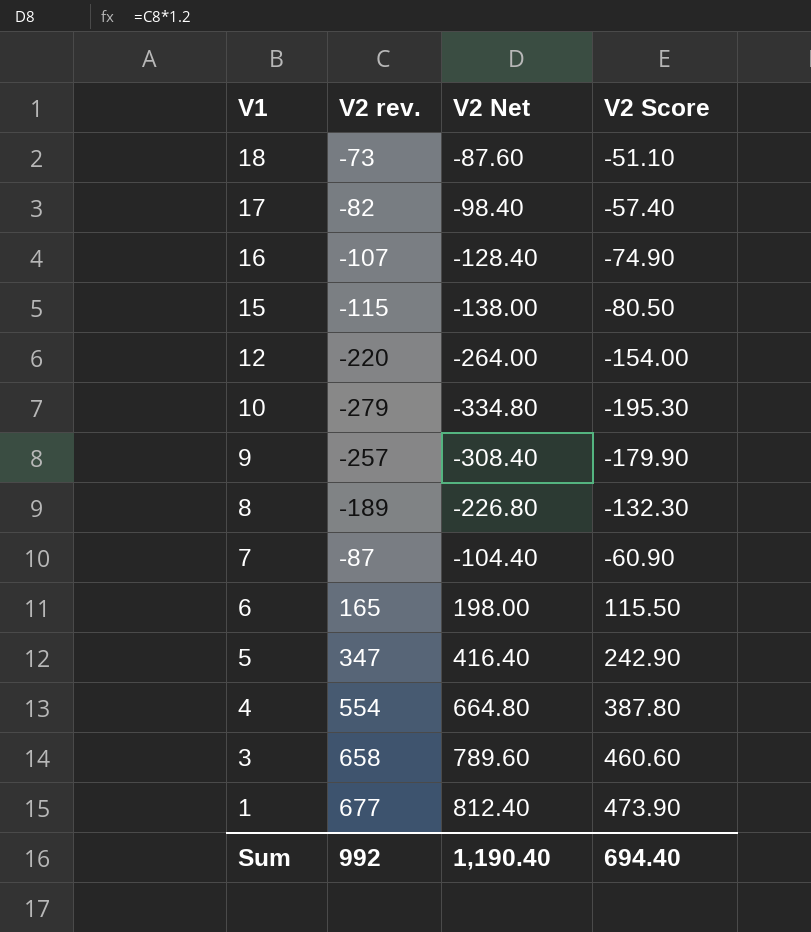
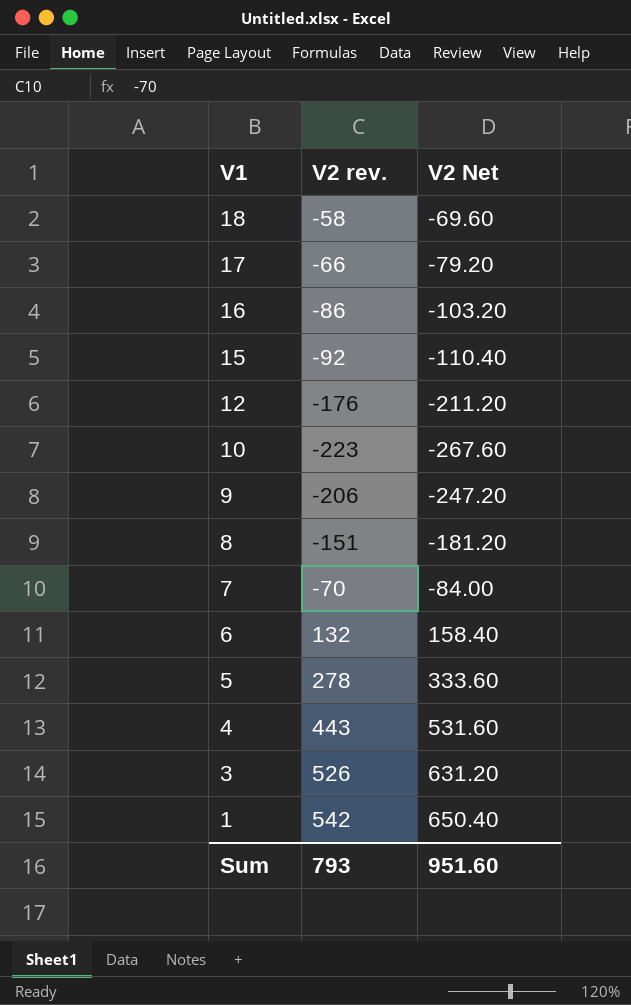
column V2 Score | formula: [V2 rev.] * 0.7 -> none
18 | V2 rev.: -73 -> -58
18 | V2 Net: -87.60 -> -69.60
17 | V2 rev.: -82 -> -66
17 | V2 Net: -98.40 -> -79.20
16 | V2 rev.: -107 -> -86
16 | V2 Net: -128.40 -> -103.20
15 | V2 rev.: -115 -> -92
15 | V2 Net: -138.00 -> -110.40
12 | V2 rev.: -220 -> -176
12 | V2 Net: -264.00 -> -211.20
10 | V2 rev.: -279 -> -223
10 | V2 Net: -334.80 -> -267.60
9 | V2 rev.: -257 -> -206
9 | V2 Net: -308.40 -> -247.20
8 | V2 rev.: -189 -> -151
8 | V2 Net: -226.80 -> -181.20
7 | V2 rev.: -87 -> -70
7 | V2 Net: -104.40 -> -84.00
6 | V2 rev.: 165 -> 132
6 | V2 Net: 198.00 -> 158.40
5 | V2 rev.: 347 -> 278
5 | V2 Net: 416.40 -> 333.60
4 | V2 rev.: 554 -> 443
4 | V2 Net: 664.80 -> 531.60
3 | V2 rev.: 658 -> 526
3 | V2 Net: 789.60 -> 631.20
1 | V2 rev.: 677 -> 542
1 | V2 Net: 812.40 -> 650.40
Sum | V2 rev.: 992 -> 793
Sum | V2 Net: 1,190.40 -> 951.60

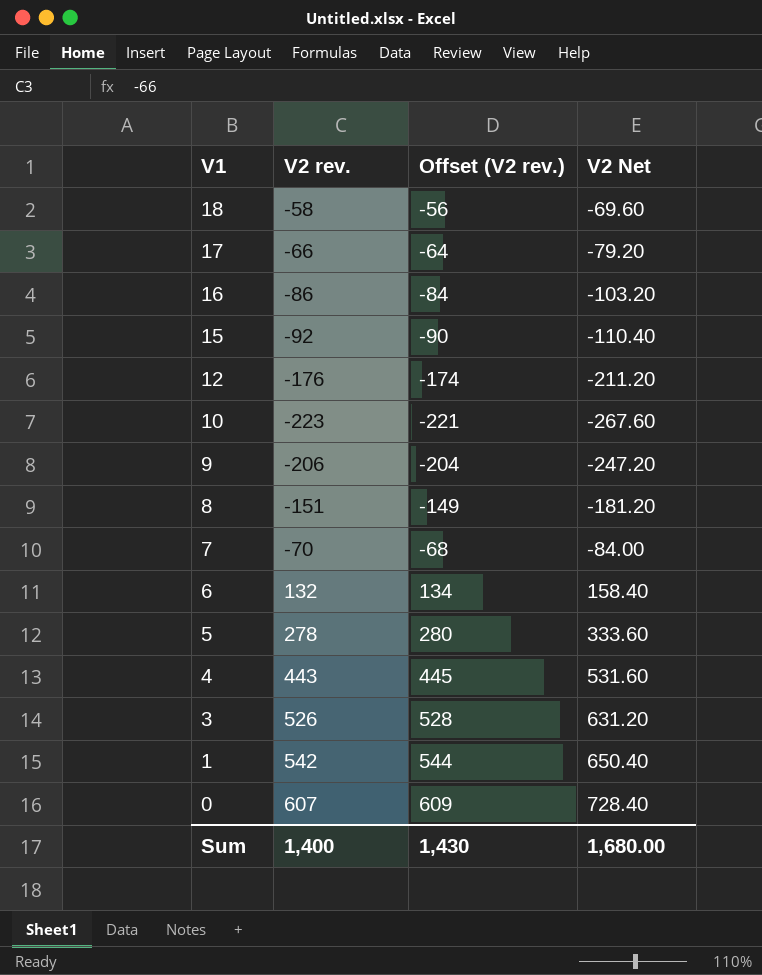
column Offset (V2 rev.) | formula: none -> [V2 rev.] + 2
row 0: none -> 607 | 609 | 728.40
Sum | V2 rev.: 793 -> 1,400
Sum | V2 Net: 951.60 -> 1,680.00

